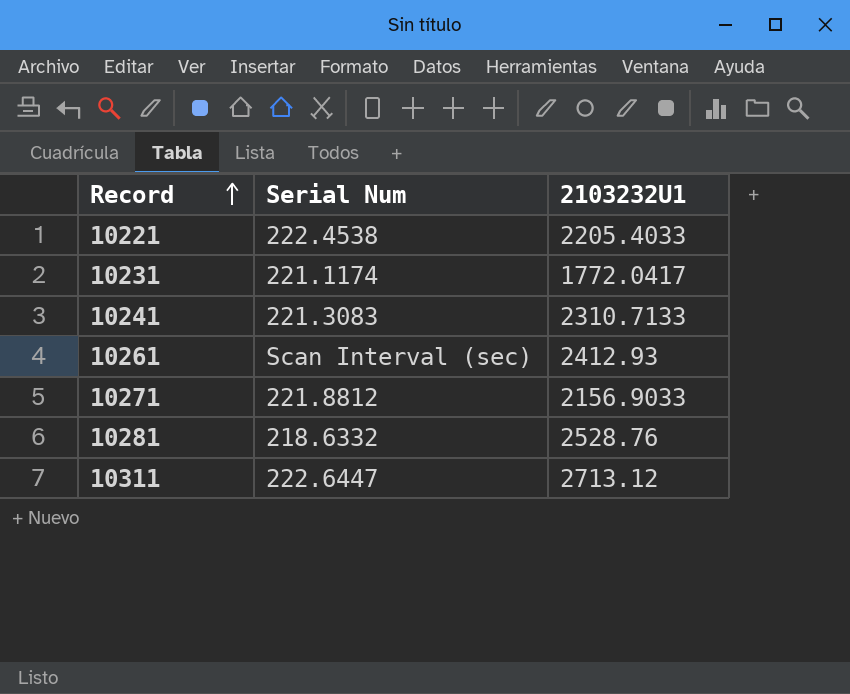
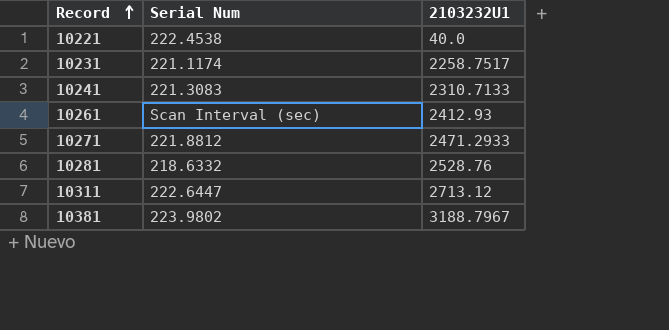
10221 | 2103232U1: 2205.4033 -> 40.0
10231 | 2103232U1: 1772.0417 -> 2258.7517
10271 | 2103232U1: 2156.9033 -> 2471.2933
row 10381: none -> 223.9802 | 3188.7967

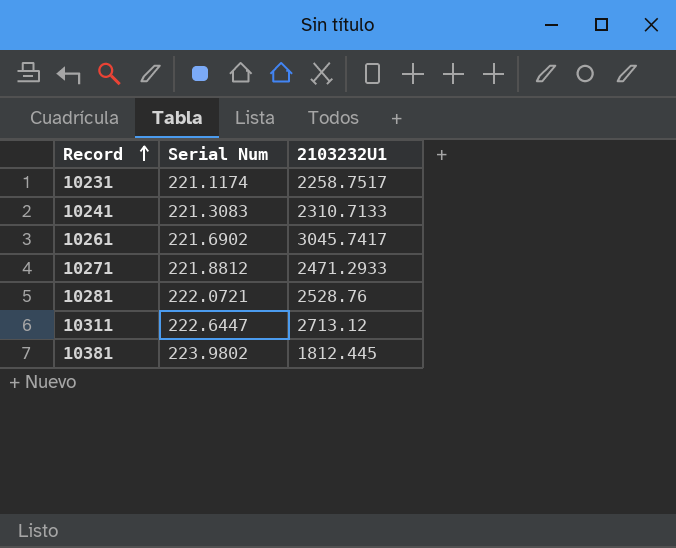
row 10221: 222.4538 | 40.0 -> none
10261 | Serial Num: Scan Interval (sec) -> 221.6902
10261 | 2103232U1: 2412.93 -> 3045.7417
10281 | Serial Num: 218.6332 -> 222.0721
10381 | 2103232U1: 3188.7967 -> 1812.445

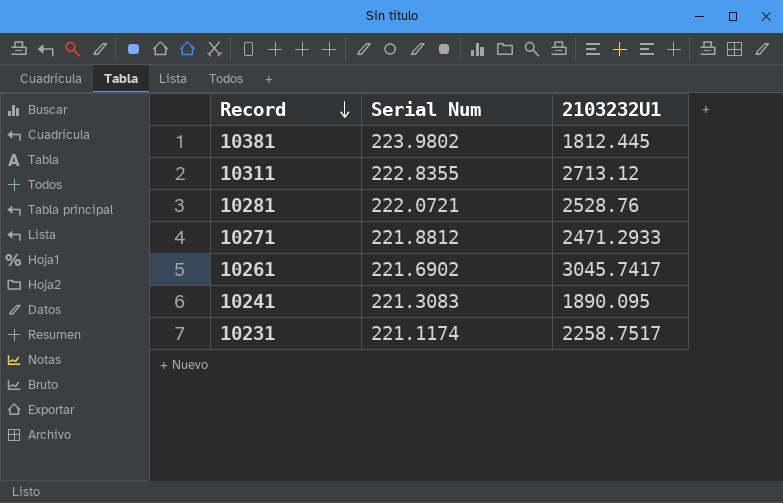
row order: Record ascending -> Record descending
10311 | Serial Num: 222.6447 -> 222.8355
10241 | 2103232U1: 2310.7133 -> 1890.095

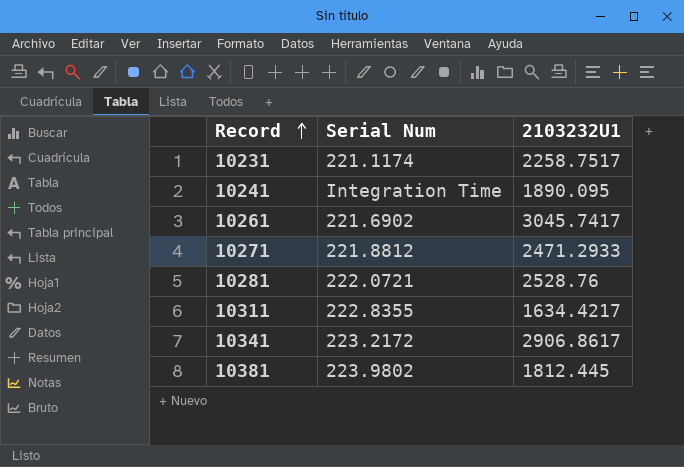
row order: Record descending -> Record ascending
10241 | Serial Num: 221.3083 -> Integration Time
10311 | 2103232U1: 2713.12 -> 1634.4217
row 10341: none -> 223.2172 | 2906.8617

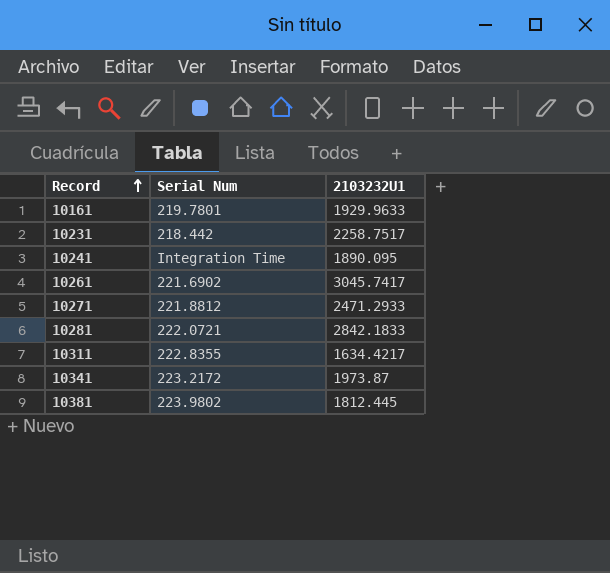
row 10161: none -> 219.7801 | 1929.9633
10231 | Serial Num: 221.1174 -> 218.442
10281 | 2103232U1: 2528.76 -> 2842.1833
10341 | 2103232U1: 2906.8617 -> 1973.87

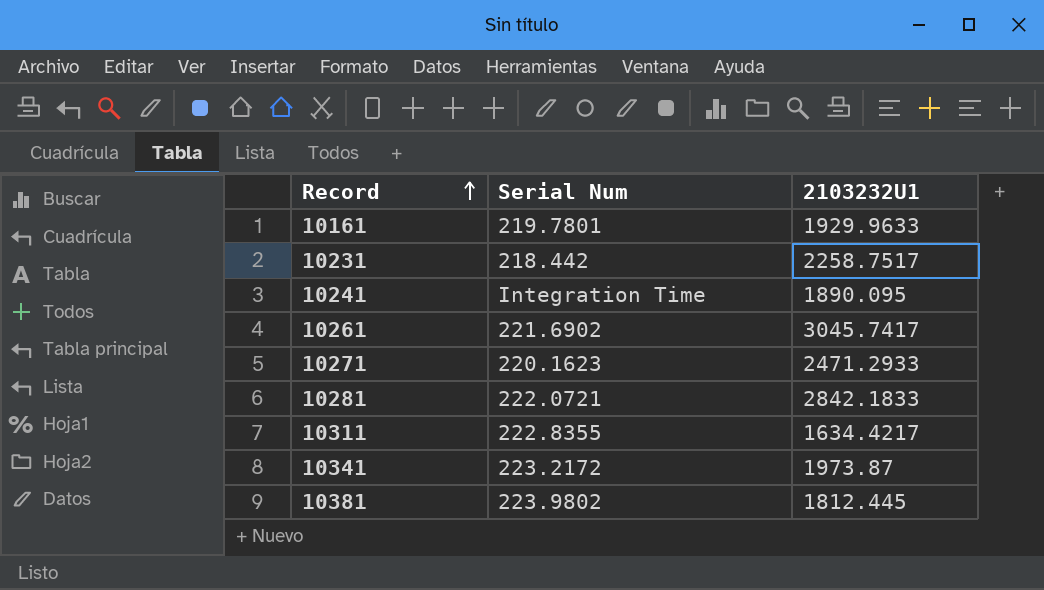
10271 | Serial Num: 221.8812 -> 220.1623

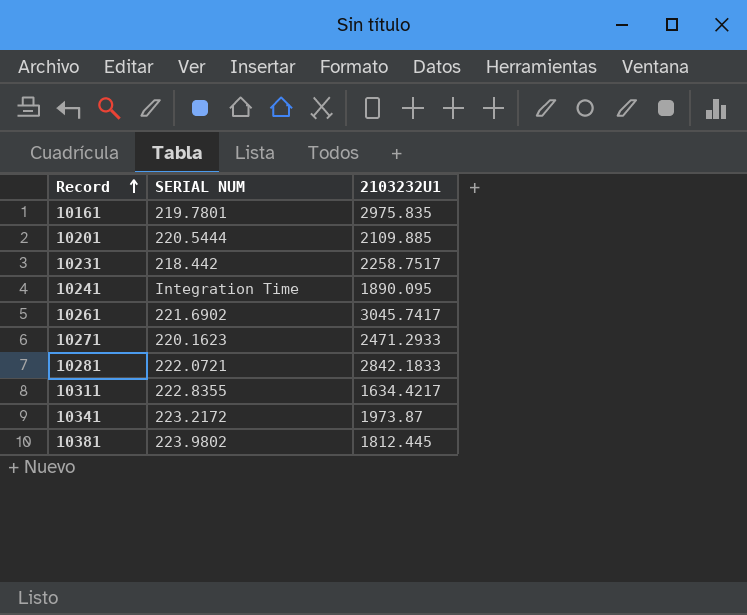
column name: Serial Num -> SERIAL NUM
10161 | 2103232U1: 1929.9633 -> 2975.835
row 10201: none -> 220.5444 | 2109.885

